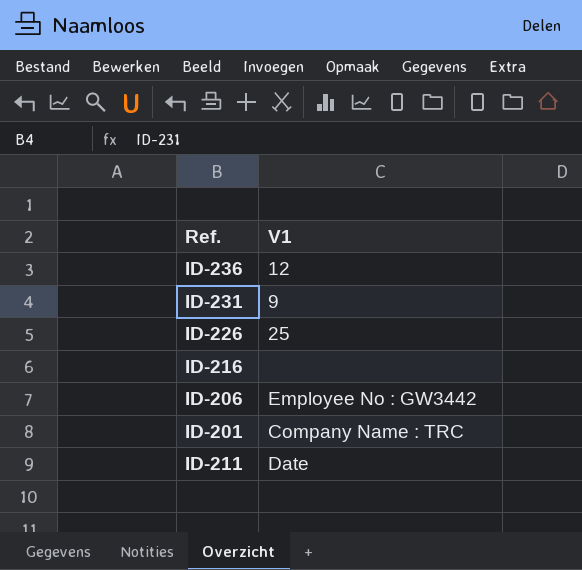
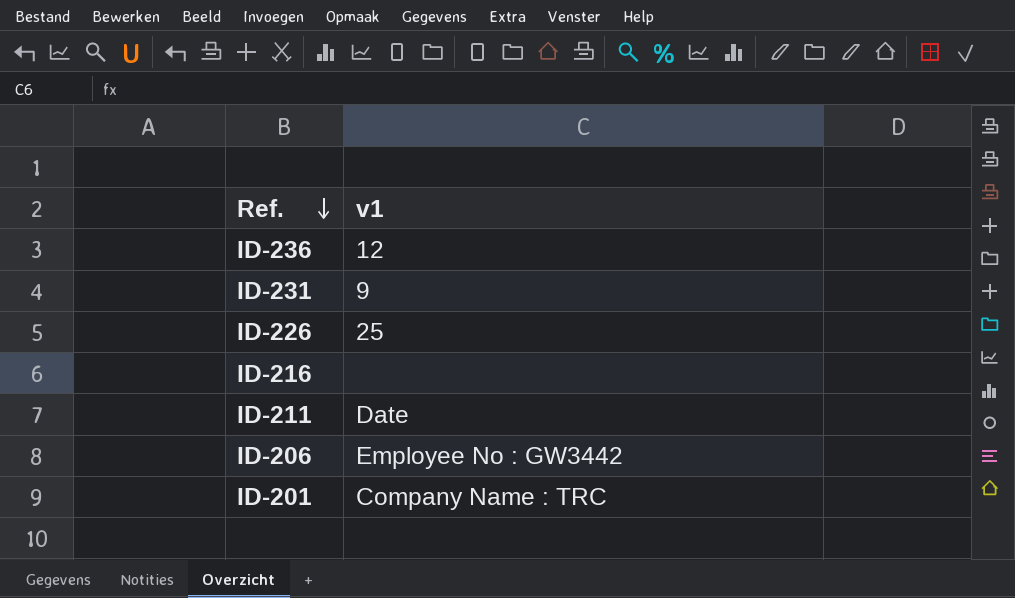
row order: none -> Ref. descending
column name: V1 -> v1

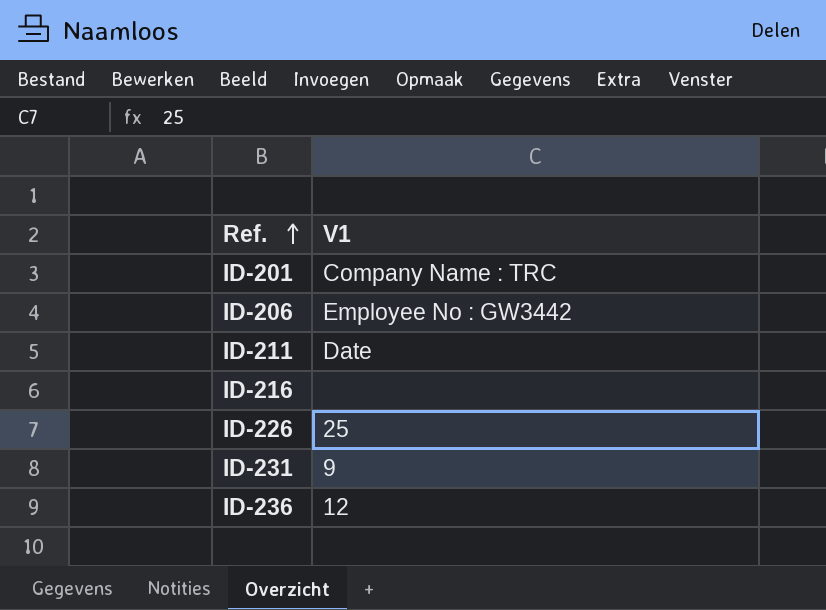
row order: Ref. descending -> Ref. ascending
column name: v1 -> V1

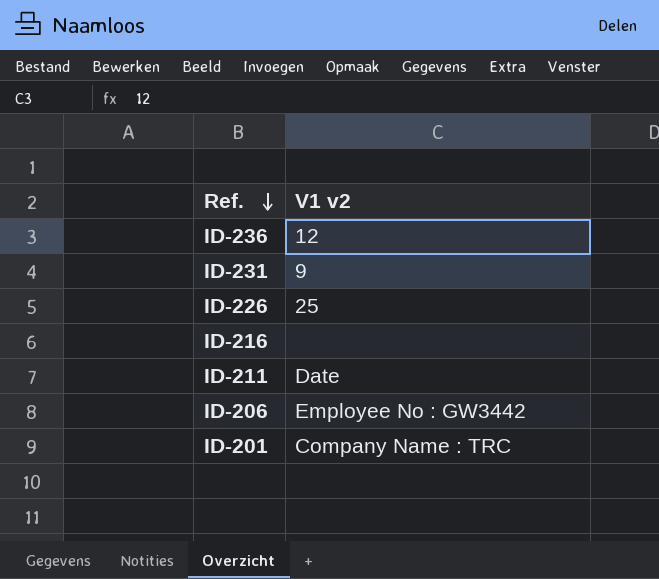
row order: Ref. ascending -> Ref. descending
column name: V1 -> V1 v2

